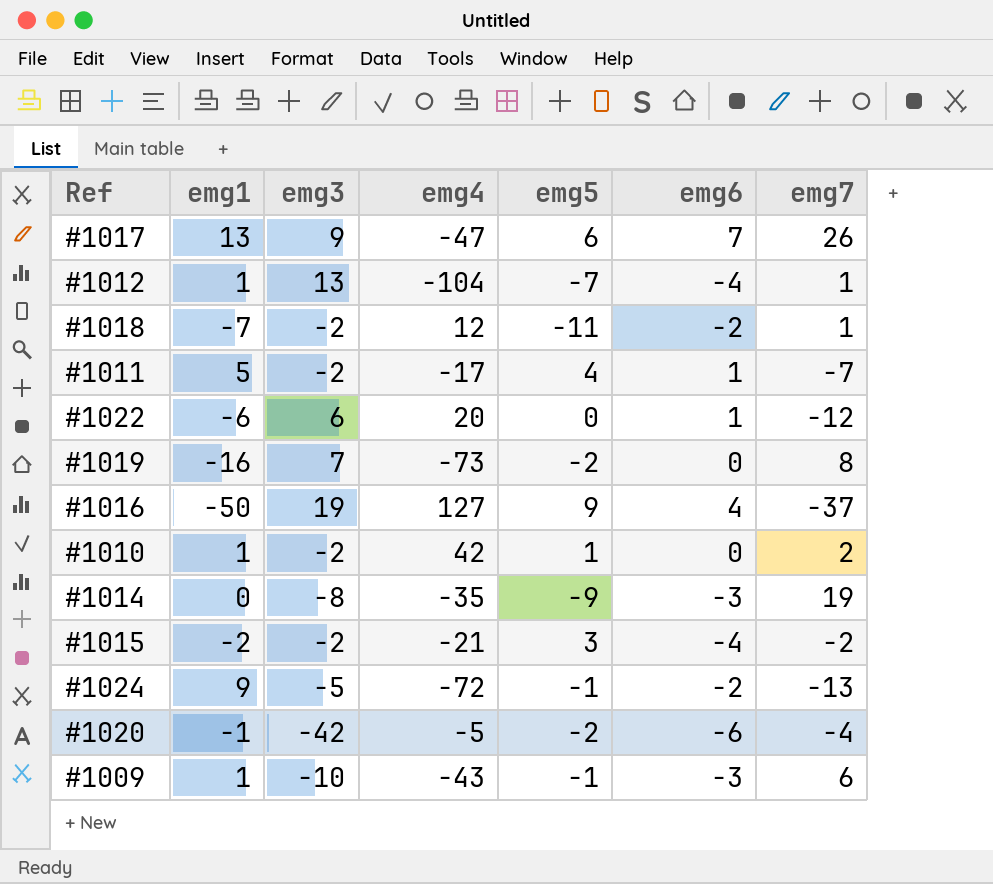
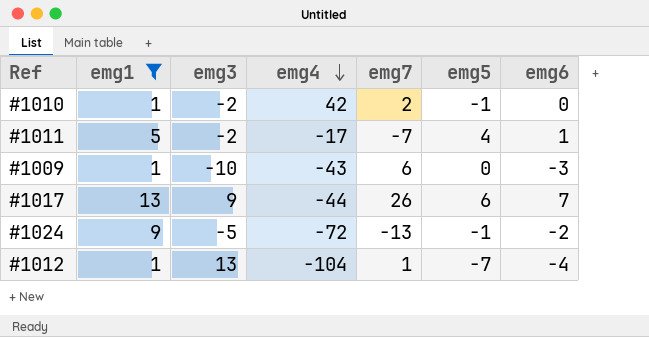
filter: none -> emg1 >= 1
row order: none -> emg4 descending
column emg7 | position: 7 -> 5
#1010 | emg5: 1 -> -1
#1009 | emg5: -1 -> 0
#1017 | emg4: -47 -> -44

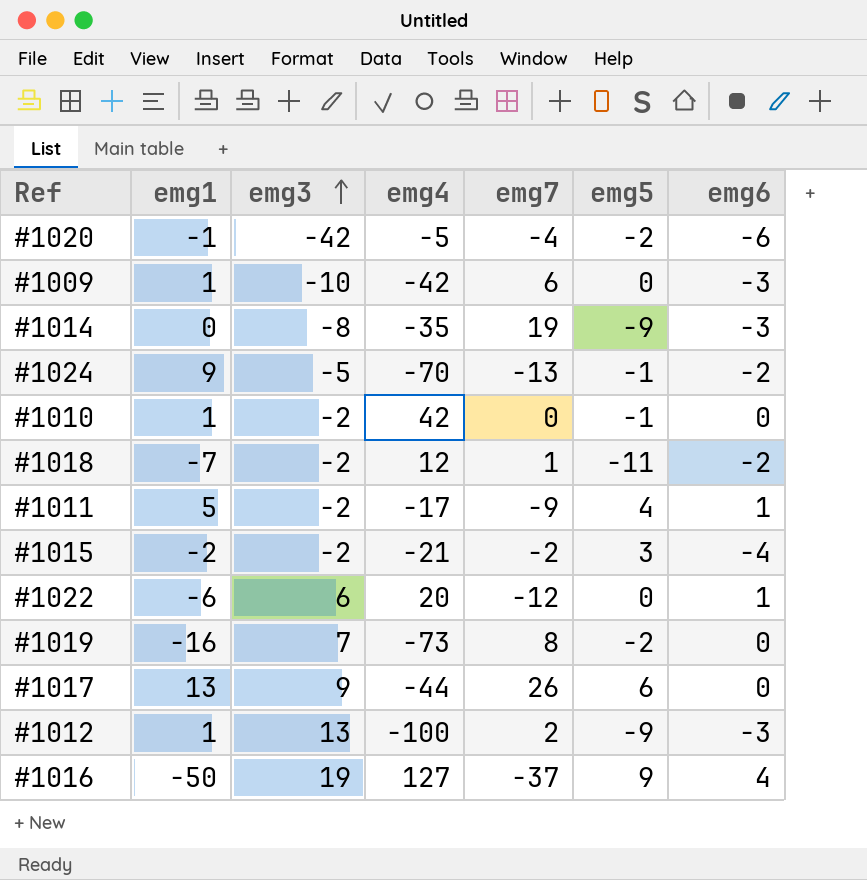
filter: emg1 >= 1 -> none
row order: emg4 descending -> emg3 ascending
#1009 | emg4: -43 -> -42
#1024 | emg4: -72 -> -70
#1010 | emg7: 2 -> 0
#1011 | emg7: -7 -> -9
#1017 | emg6: 7 -> 0
#1012 | emg4: -104 -> -100
#1012 | emg7: 1 -> 2
#1012 | emg5: -7 -> -9
#1012 | emg6: -4 -> -3

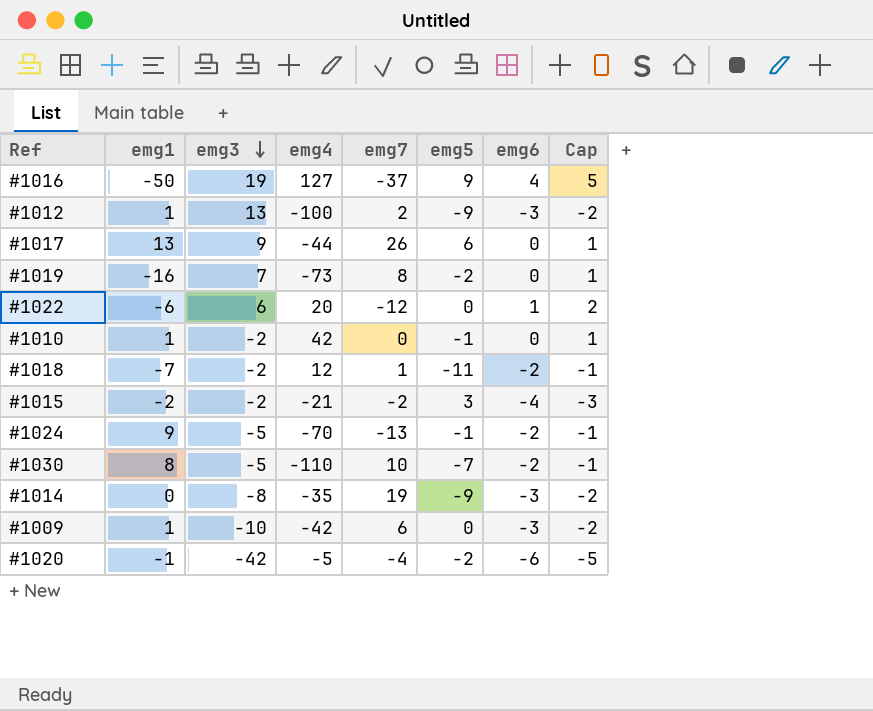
row order: emg3 ascending -> emg3 descending
column Cap | formula: none -> [emg6] + 1
row #1011: 5 | -2 | -17 | -9 | 4 | 1 -> none
row #1030: none -> 8 | -5 | -110 | 10 | -7 | -2 | -1

